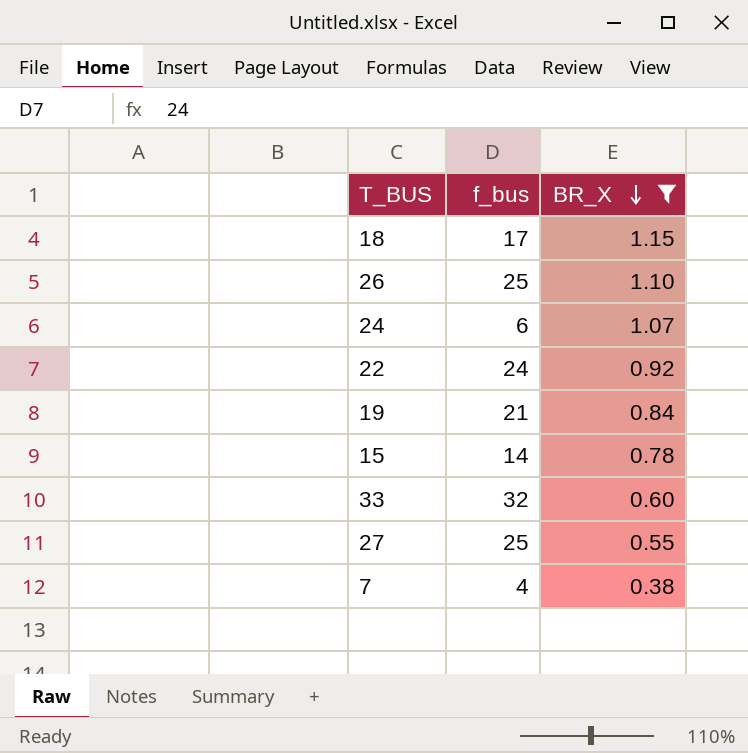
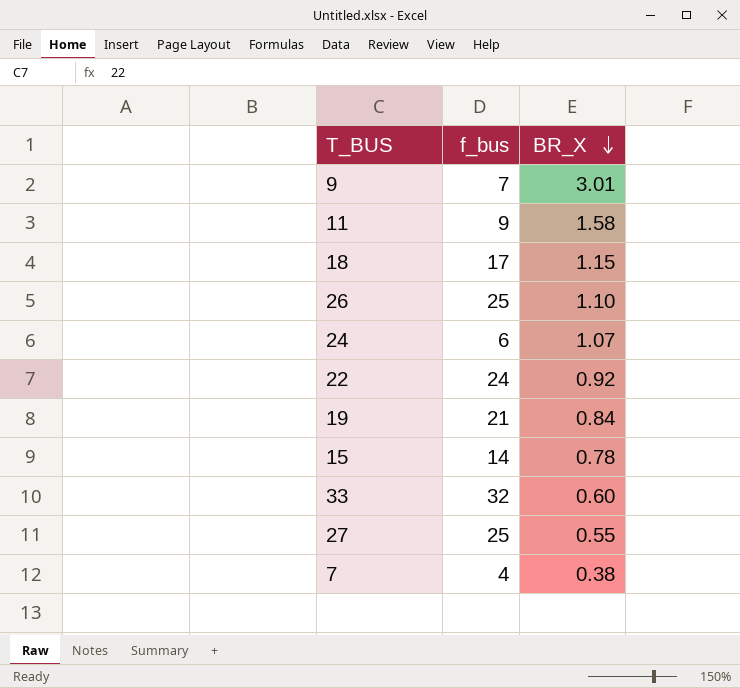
filter: BR_X <= 1.15 -> none

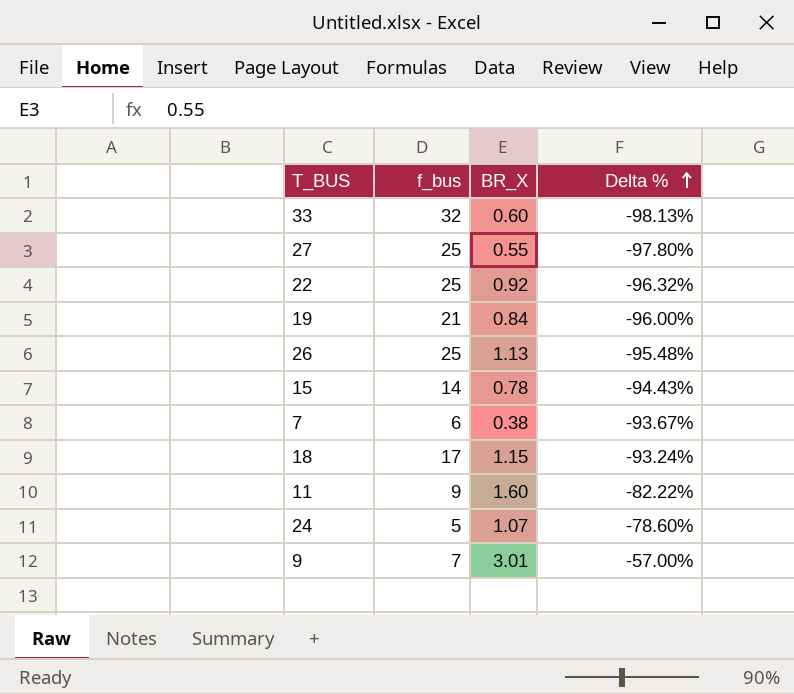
row order: BR_X descending -> Delta % ascending
column Delta % | formula: none -> ([BR_X] - [f_bus]) / [f_bus]
22 | f_bus: 24 -> 25
26 | BR_X: 1.10 -> 1.13
7 | f_bus: 4 -> 6
11 | BR_X: 1.58 -> 1.60
24 | f_bus: 6 -> 5

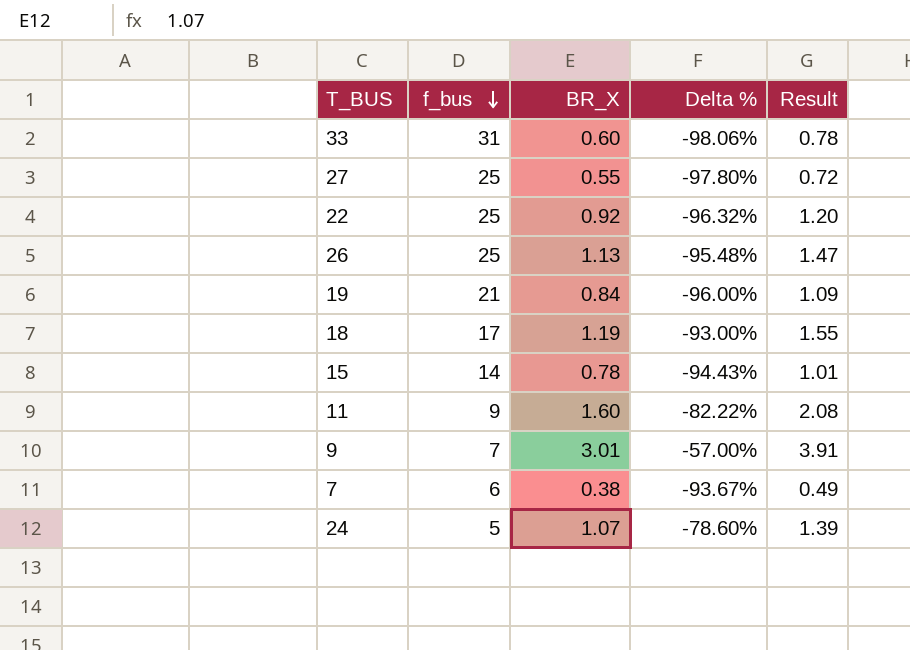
row order: Delta % ascending -> f_bus descending
column Result | formula: none -> [BR_X] * 1.3
33 | f_bus: 32 -> 31
33 | Delta %: -98.13% -> -98.06%
18 | BR_X: 1.15 -> 1.19
18 | Delta %: -93.24% -> -93.00%

